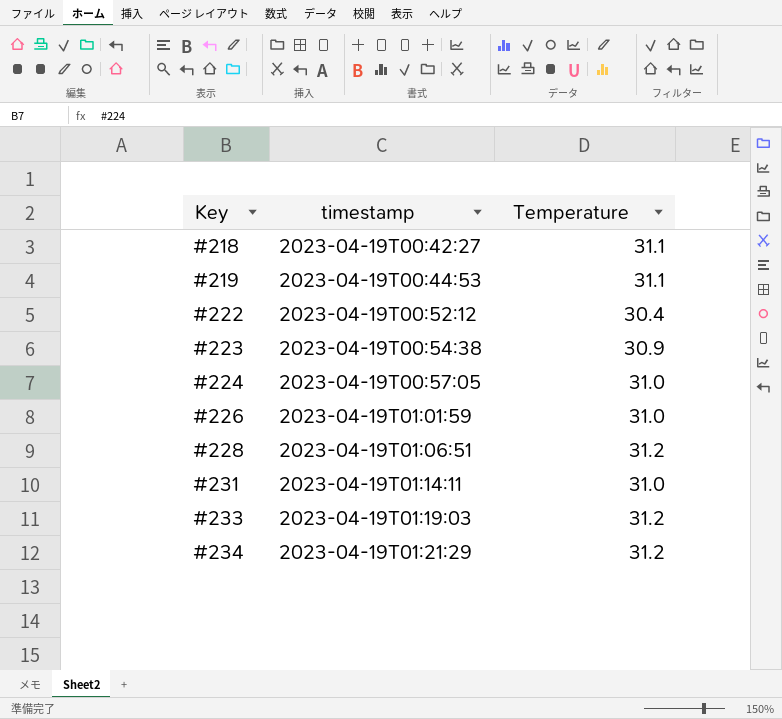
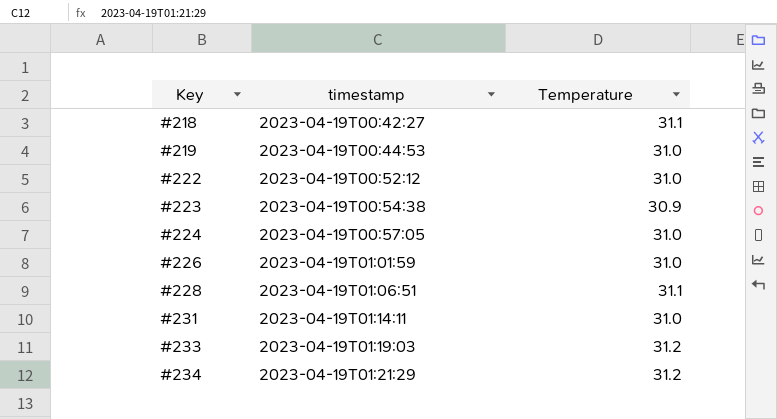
#219 | Temperature: 31.1 -> 31.0
#222 | Temperature: 30.4 -> 31.0
#228 | Temperature: 31.2 -> 31.1

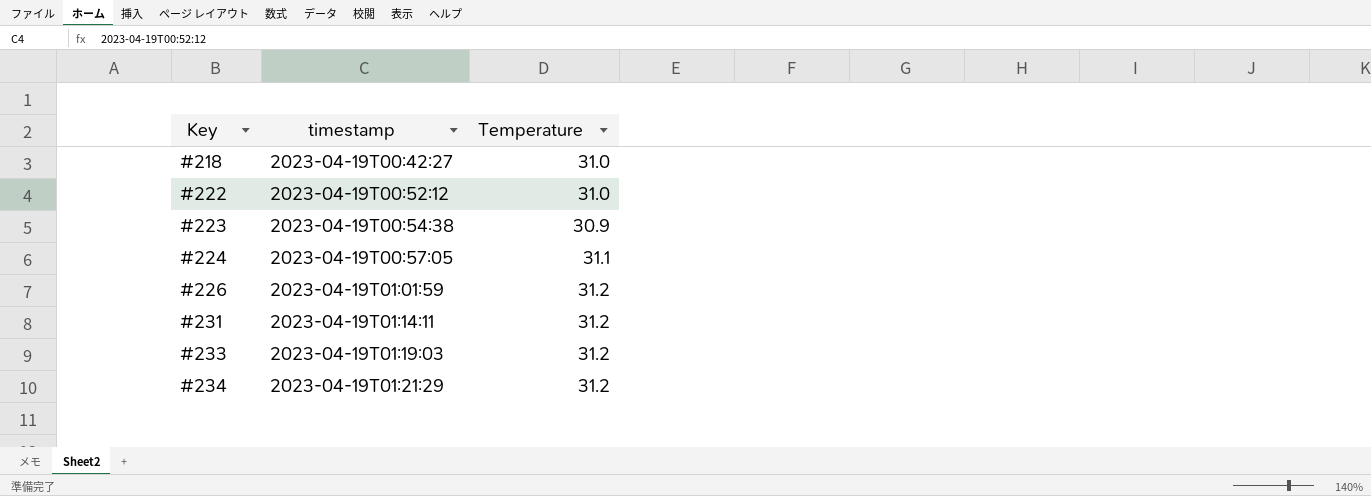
row #219: 2023-04-19T00:44:53 | 31.0 -> none
row #228: 2023-04-19T01:06:51 | 31.1 -> none
#218 | Temperature: 31.1 -> 31.0
#224 | Temperature: 31.0 -> 31.1
#226 | Temperature: 31.0 -> 31.2
#231 | Temperature: 31.0 -> 31.2

